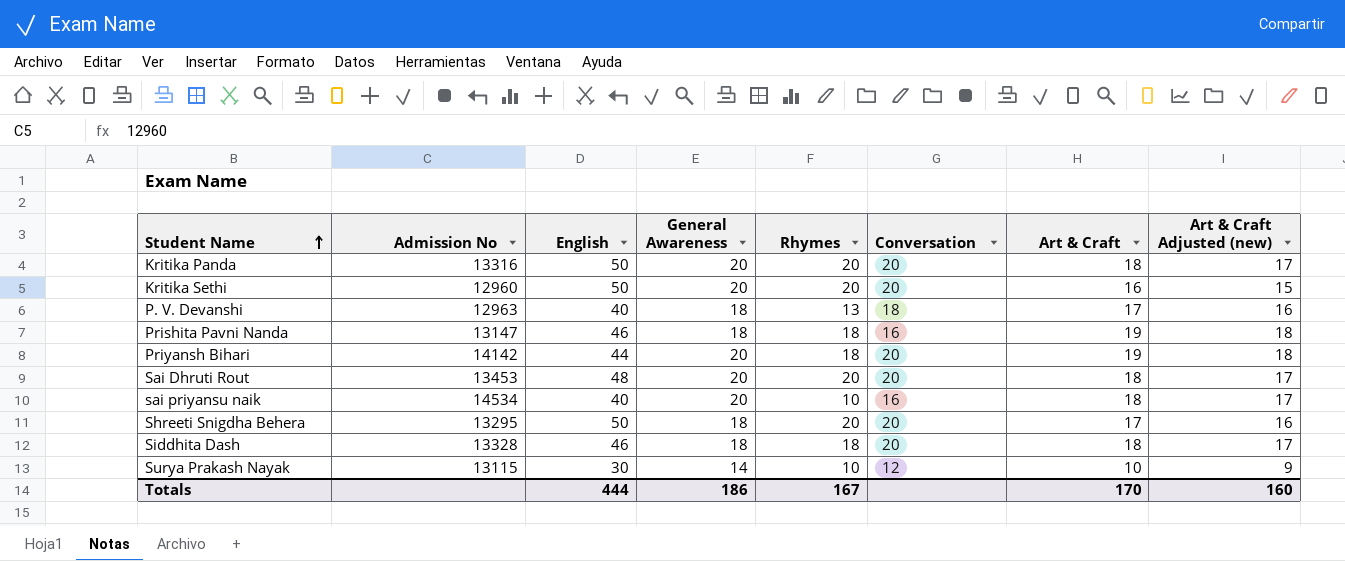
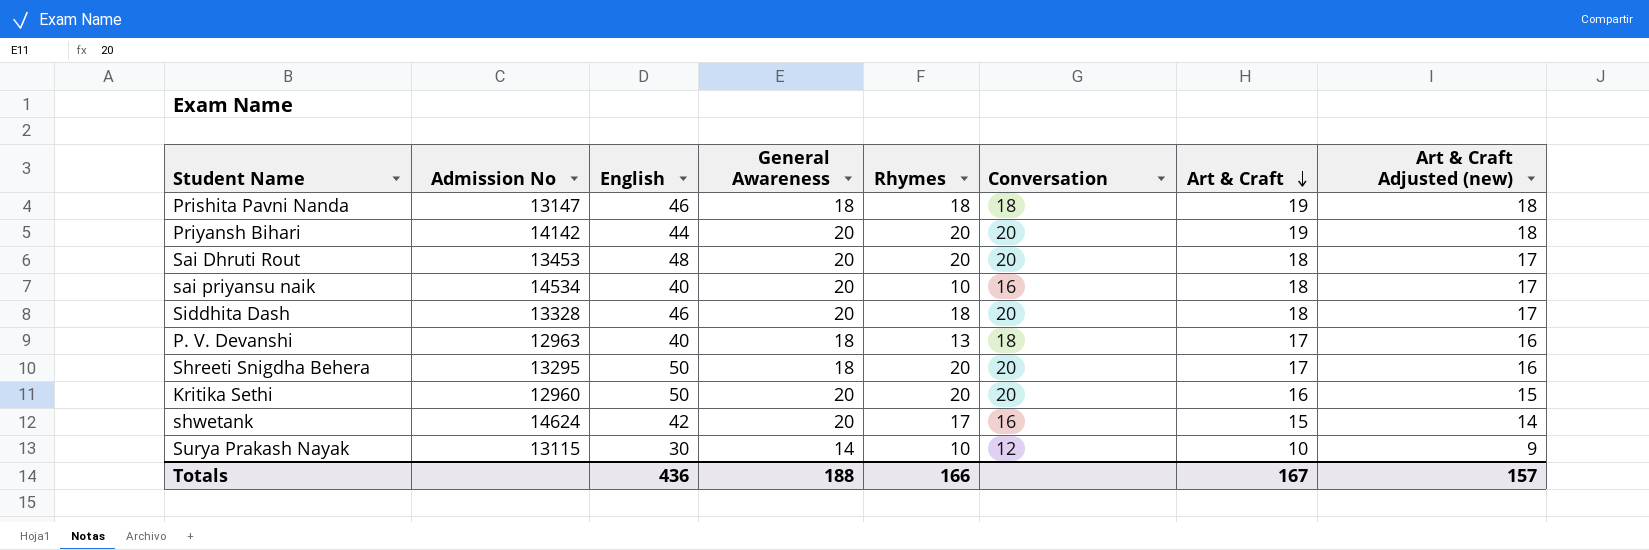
row order: Student Name ascending -> Art & Craft descending
row Kritika Panda: 13316 | 50 | 20 | 20 | 20 | 18 | 17 -> none
Prishita Pavni Nanda | Conversation: 16 -> 18
Priyansh Bihari | Rhymes: 18 -> 20
Siddhita Dash | General Awareness: 18 -> 20
row shwetank: none -> 14624 | 42 | 20 | 17 | 16 | 15 | 14
Totals | English: 444 -> 436
Totals | General Awareness: 186 -> 188
Totals | Rhymes: 167 -> 166
Totals | Art & Craft: 170 -> 167
Totals | Art & Craft Adjusted (new): 160 -> 157

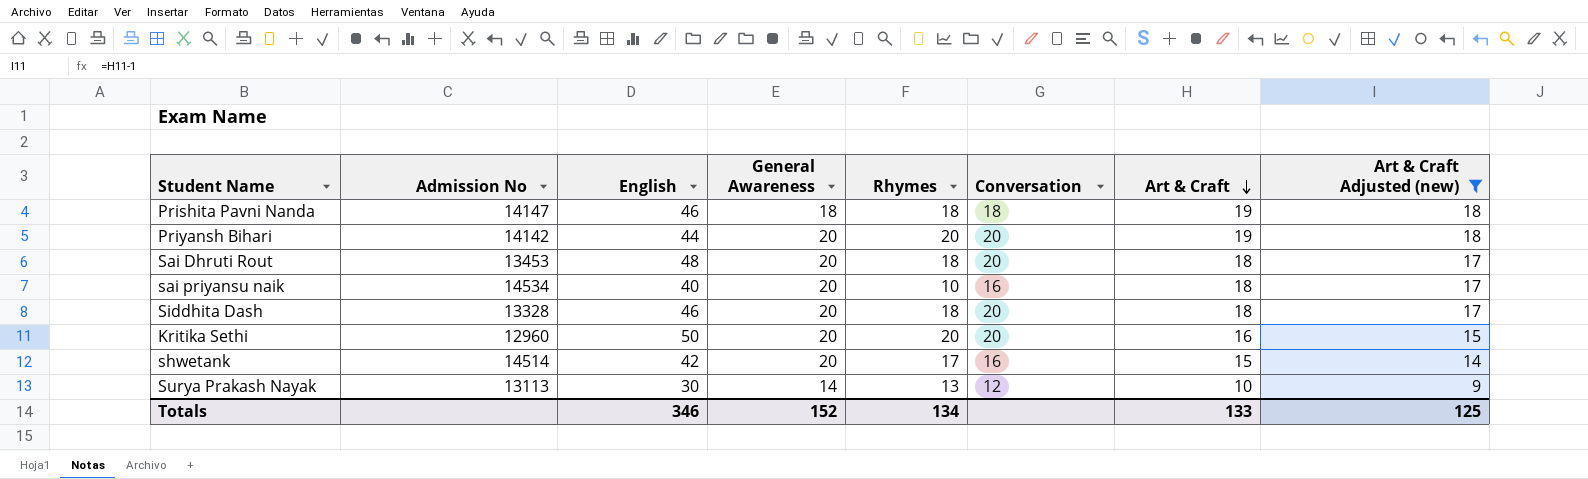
filter: none -> Art & Craft Adjusted (new) != 16
Prishita Pavni Nanda | Admission No: 13147 -> 14147
Sai Dhruti Rout | Rhymes: 20 -> 18
shwetank | Admission No: 14624 -> 14514
Surya Prakash Nayak | Admission No: 13115 -> 13113
Surya Prakash Nayak | Rhymes: 10 -> 13
Totals | English: 436 -> 346
Totals | General Awareness: 188 -> 152
Totals | Rhymes: 166 -> 134
Totals | Art & Craft: 167 -> 133
Totals | Art & Craft Adjusted (new): 157 -> 125

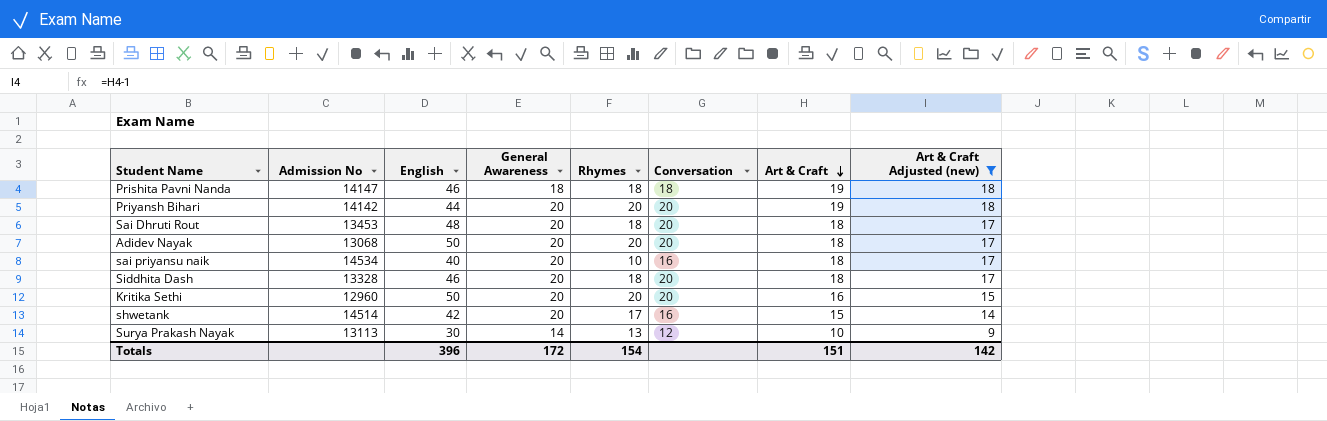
row Adidev Nayak: none -> 13068 | 50 | 20 | 20 | 20 | 18 | 17
Totals | English: 346 -> 396
Totals | General Awareness: 152 -> 172
Totals | Rhymes: 134 -> 154
Totals | Art & Craft: 133 -> 151
Totals | Art & Craft Adjusted (new): 125 -> 142

